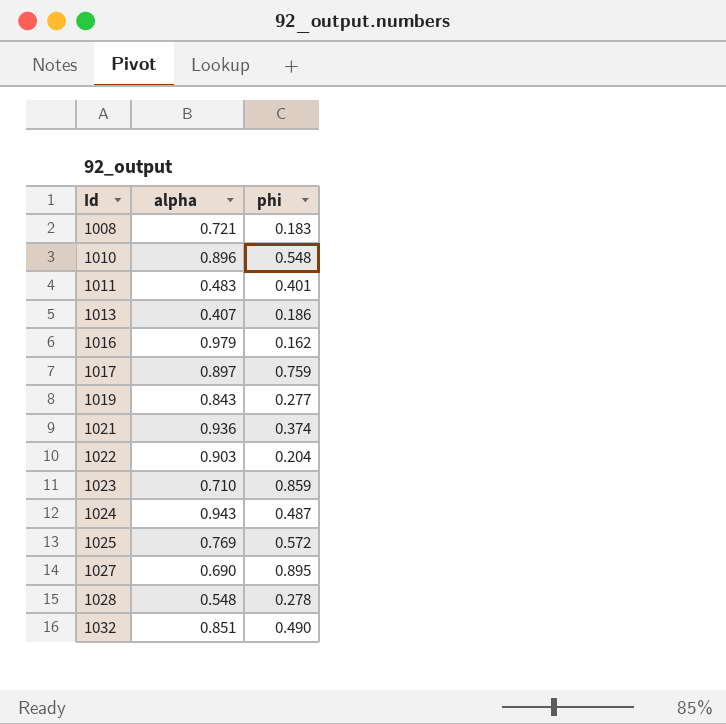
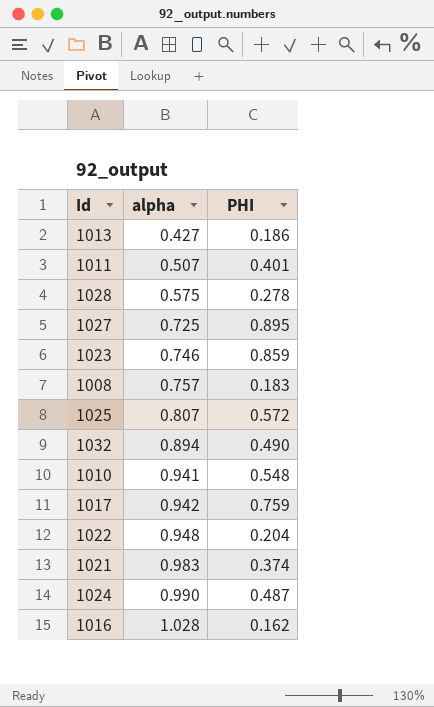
row order: Id ascending -> alpha ascending
column name: phi -> PHI
row 1019: 0.843 | 0.277 -> none
1013 | alpha: 0.407 -> 0.427
1011 | alpha: 0.483 -> 0.507
1028 | alpha: 0.548 -> 0.575
1027 | alpha: 0.690 -> 0.725
1023 | alpha: 0.710 -> 0.746
1008 | alpha: 0.721 -> 0.757
1025 | alpha: 0.769 -> 0.807
1032 | alpha: 0.851 -> 0.894
1010 | alpha: 0.896 -> 0.941
1017 | alpha: 0.897 -> 0.942
1022 | alpha: 0.903 -> 0.948
1021 | alpha: 0.936 -> 0.983
1024 | alpha: 0.943 -> 0.990
1016 | alpha: 0.979 -> 1.028

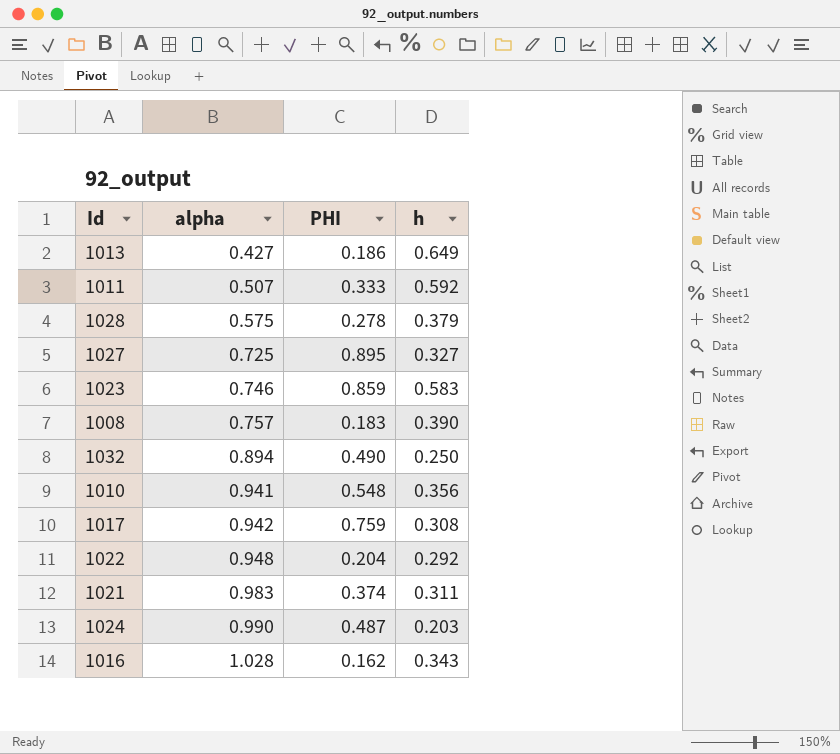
column h | position: none -> 4
row 1025: 0.807 | 0.572 -> none
1011 | PHI: 0.401 -> 0.333

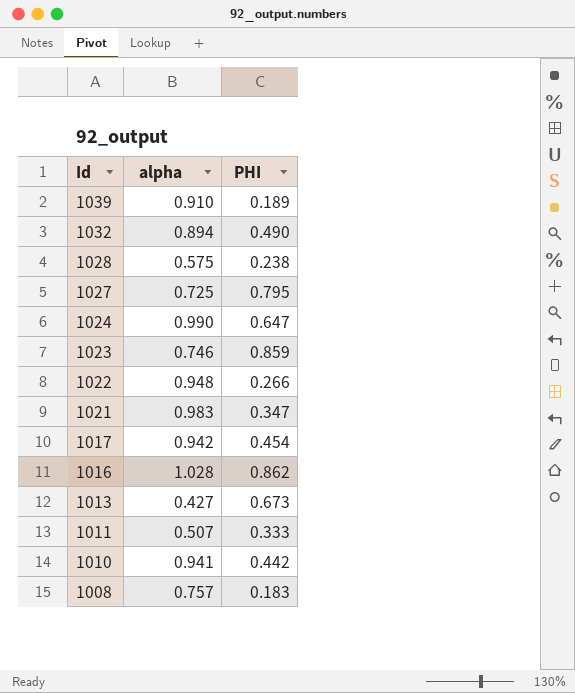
row order: alpha ascending -> Id descending
column h | position: 4 -> none
row 1039: none -> 0.910 | 0.189
1028 | PHI: 0.278 -> 0.238
1027 | PHI: 0.895 -> 0.795
1024 | PHI: 0.487 -> 0.647
1022 | PHI: 0.204 -> 0.266
1021 | PHI: 0.374 -> 0.347
1017 | PHI: 0.759 -> 0.454
1016 | PHI: 0.162 -> 0.862
1013 | PHI: 0.186 -> 0.673
1010 | PHI: 0.548 -> 0.442

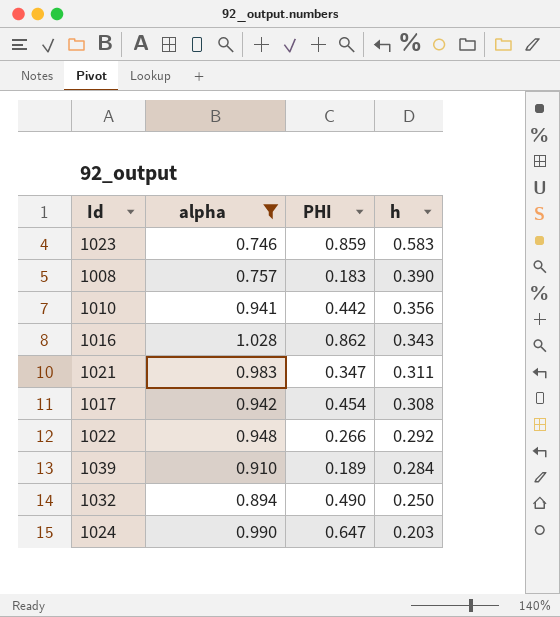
filter: none -> alpha >= 0.746
row order: Id descending -> h descending
column h | position: none -> 4

